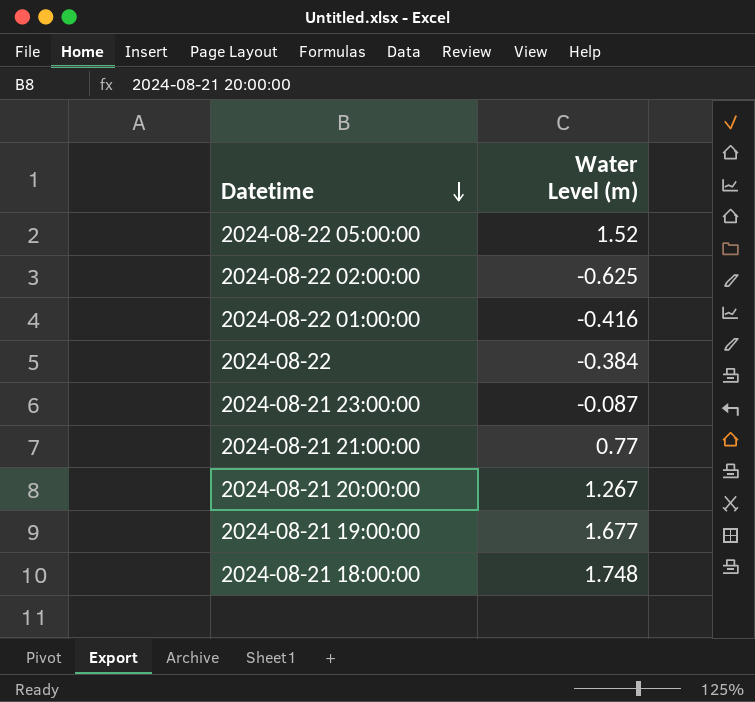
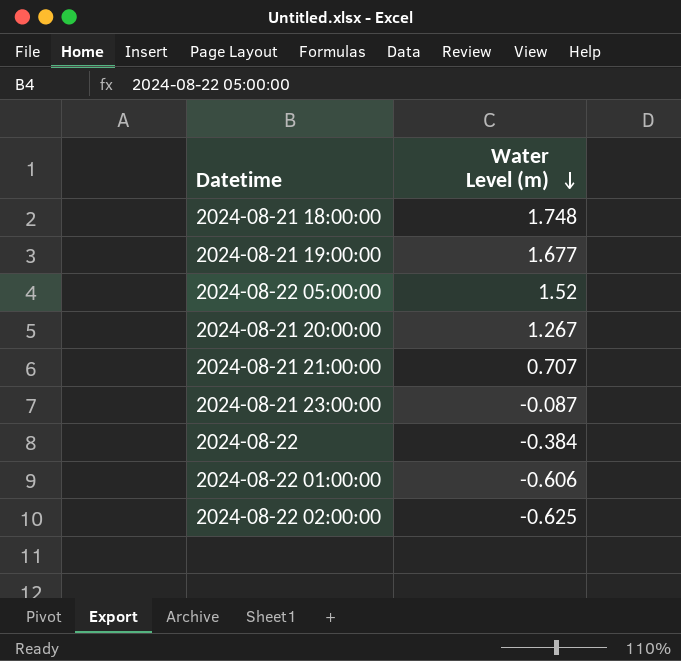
row order: Datetime descending -> Water Level (m) descending
2024-08-21 21:00:00 | Water Level (m): 0.77 -> 0.707
2024-08-22 01:00:00 | Water Level (m): -0.416 -> -0.606

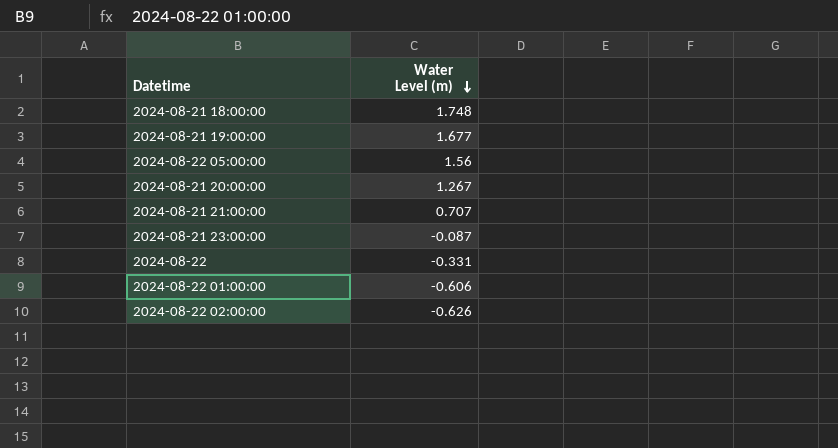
2024-08-22 05:00:00 | Water Level (m): 1.52 -> 1.56
2024-08-22 | Water Level (m): -0.384 -> -0.331
2024-08-22 02:00:00 | Water Level (m): -0.625 -> -0.626

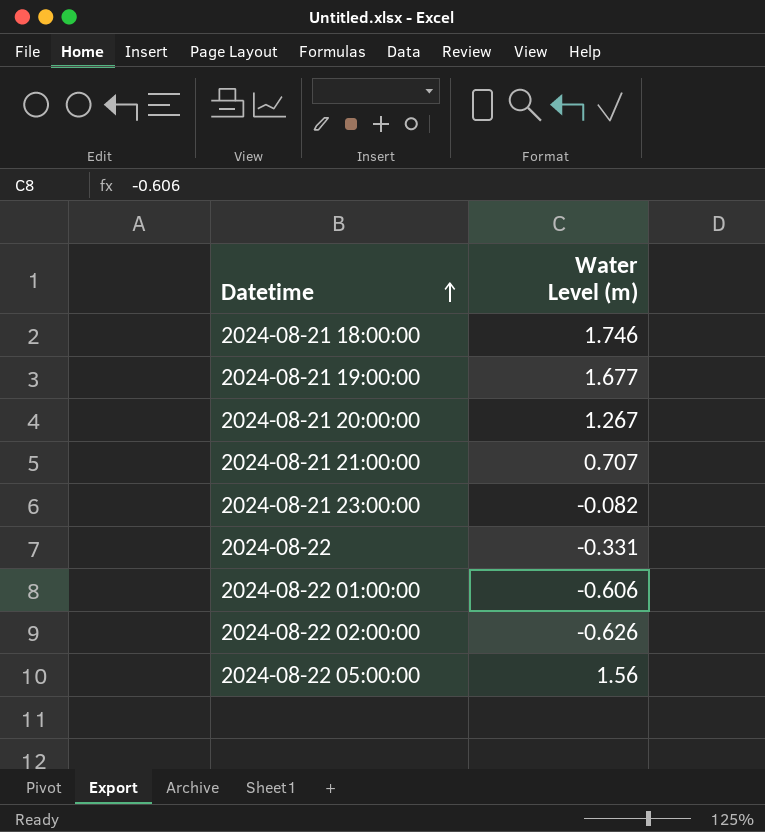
row order: Water Level (m) descending -> Datetime ascending
2024-08-21 18:00:00 | Water Level (m): 1.748 -> 1.746
2024-08-21 23:00:00 | Water Level (m): -0.087 -> -0.082

